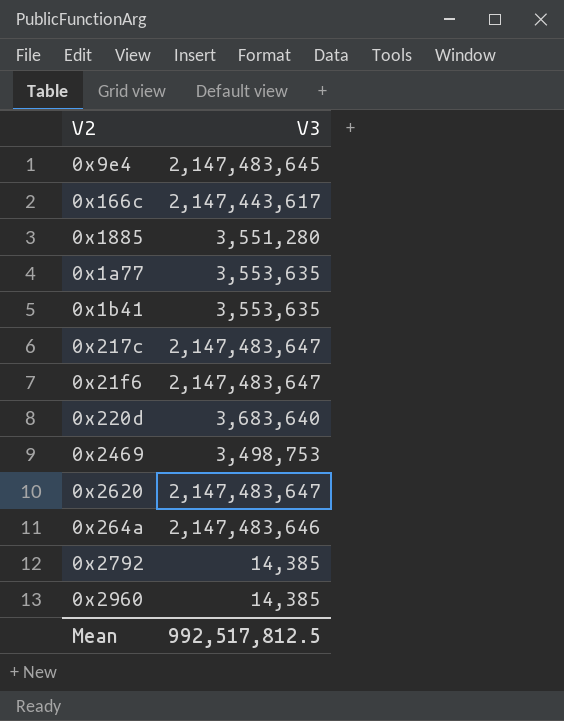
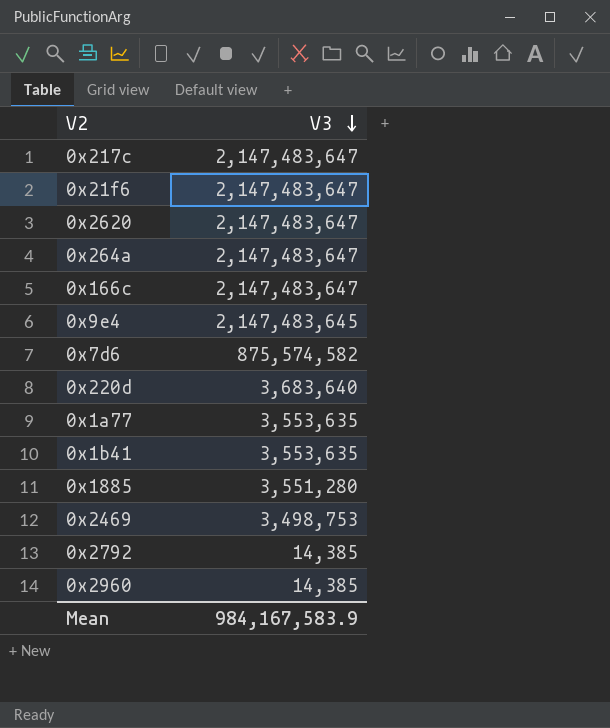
row order: none -> V3 descending
0x264a | V3: 2,147,483,646 -> 2,147,483,647
0x166c | V3: 2,147,443,617 -> 2,147,483,647
row 0x7d6: none -> 875,574,582
Mean | V3: 992,517,812.5 -> 984,167,583.9

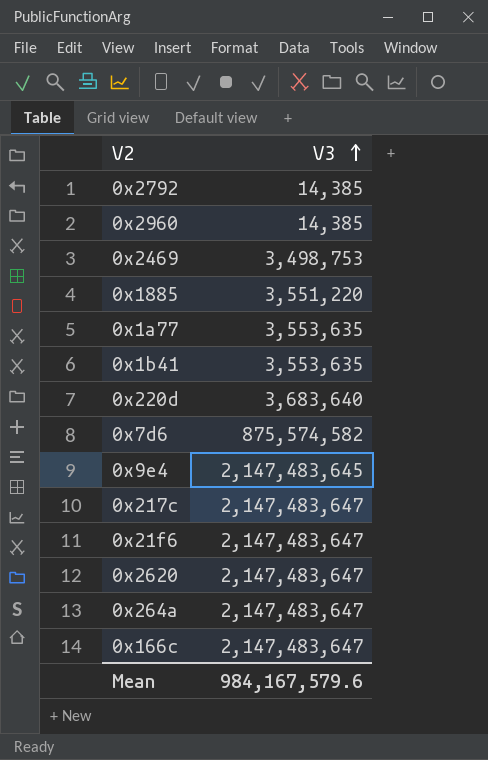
row order: V3 descending -> V3 ascending
0x1885 | V3: 3,551,280 -> 3,551,220
Mean | V3: 984,167,583.9 -> 984,167,579.6

